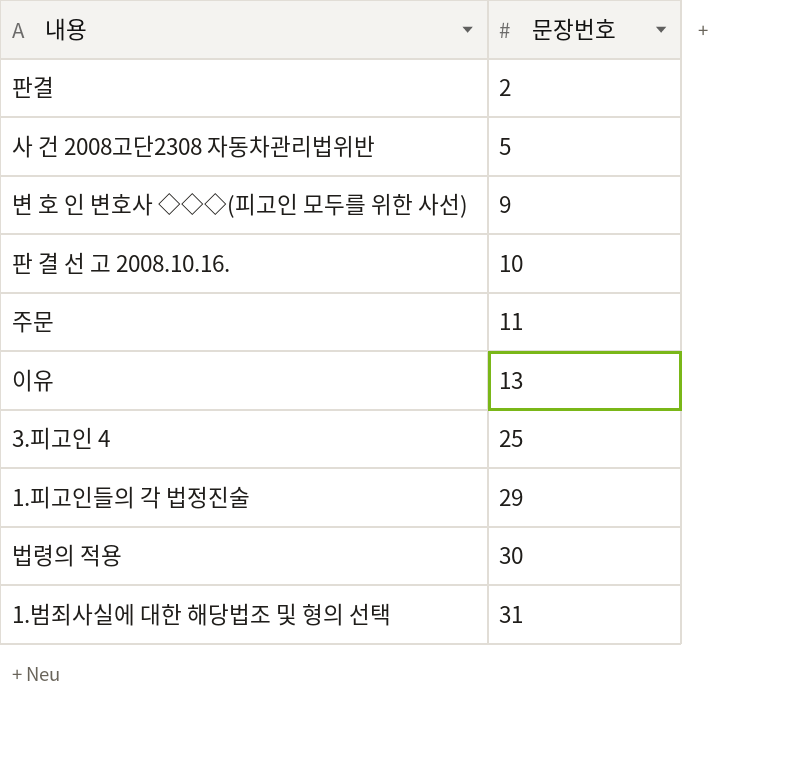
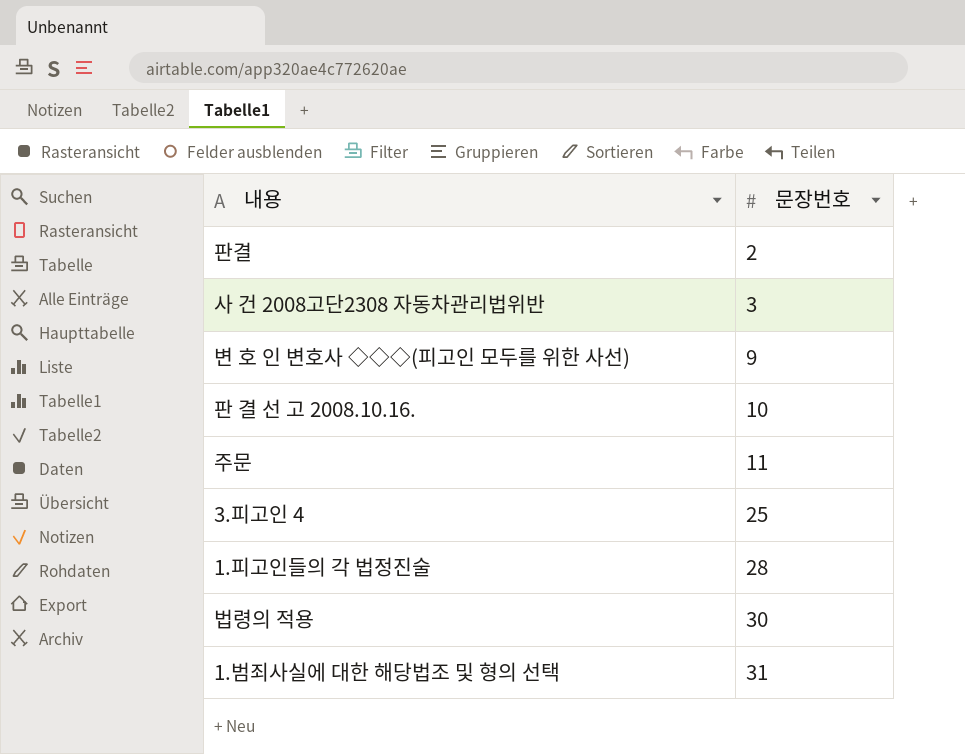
row 이유: 13 -> none
사 건 2008고단2308 자동차관리법위반 | 문장번호: 5 -> 3
1.피고인들의 각 법정진술 | 문장번호: 29 -> 28

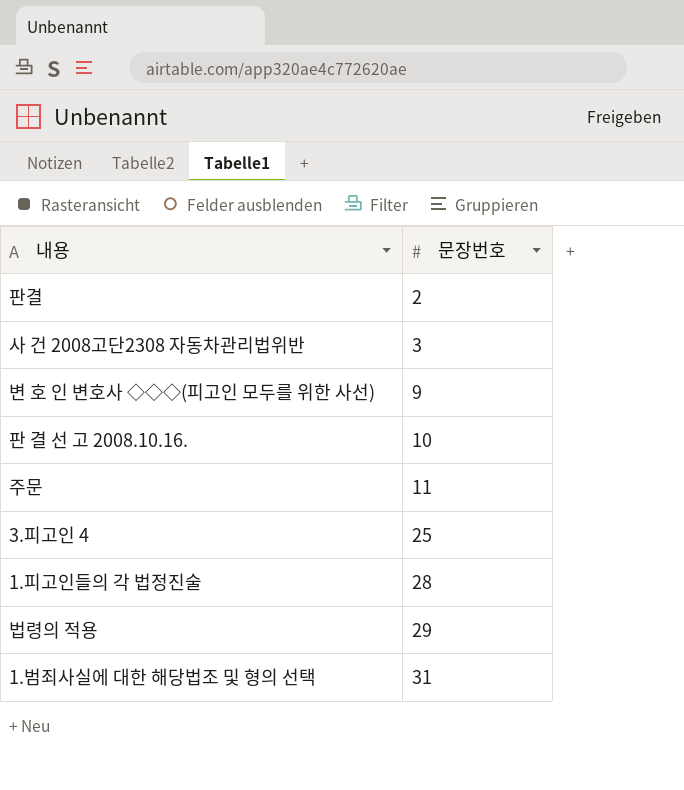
법령의 적용 | 문장번호: 30 -> 29

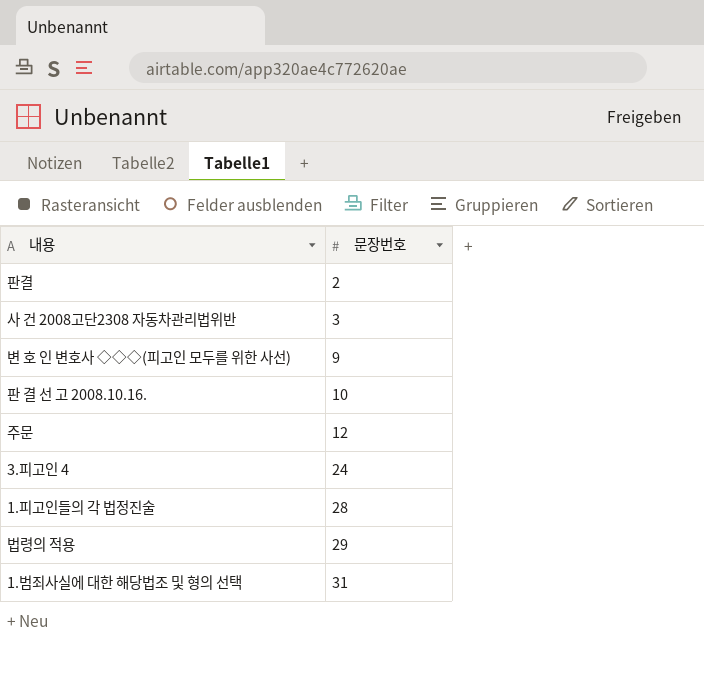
주문 | 문장번호: 11 -> 12
3.피고인 4 | 문장번호: 25 -> 24

